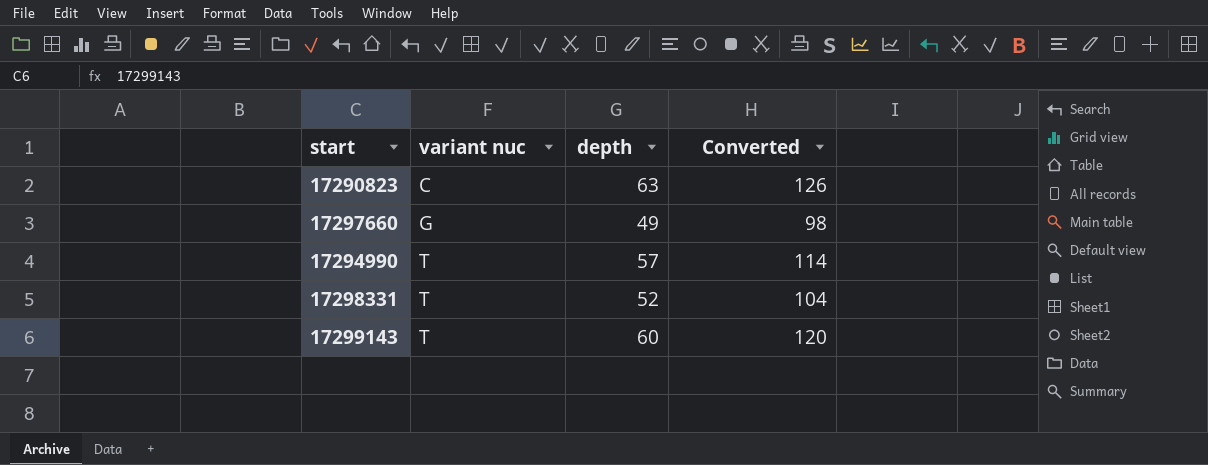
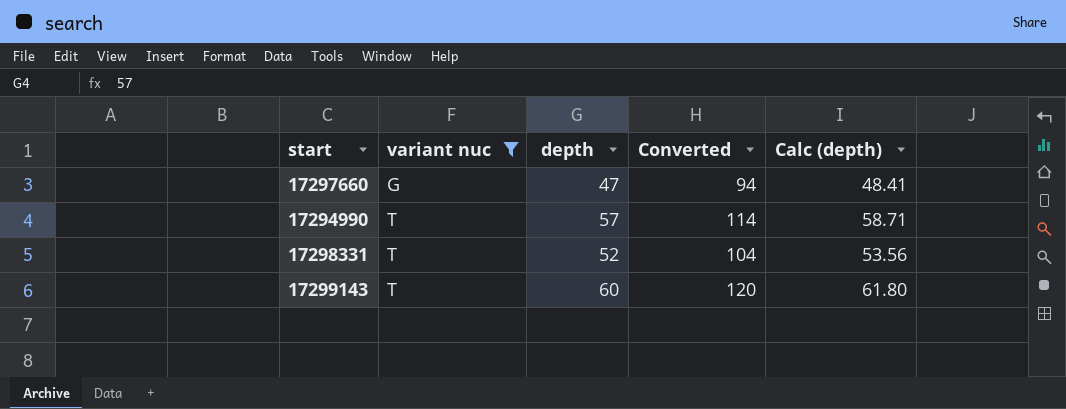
filter: none -> variant nuc != C
column Calc (depth) | formula: none -> [depth] * 1.03
17297660 | depth: 49 -> 47
17297660 | Converted: 98 -> 94

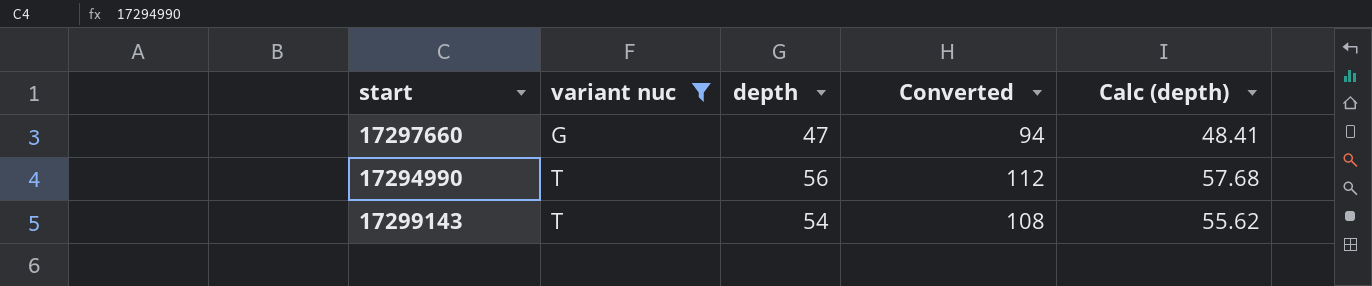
row 17298331: T | 52 | 104 | 53.56 -> none
17294990 | depth: 57 -> 56
17294990 | Converted: 114 -> 112
17294990 | Calc (depth): 58.71 -> 57.68
17299143 | depth: 60 -> 54
17299143 | Converted: 120 -> 108
17299143 | Calc (depth): 61.80 -> 55.62

